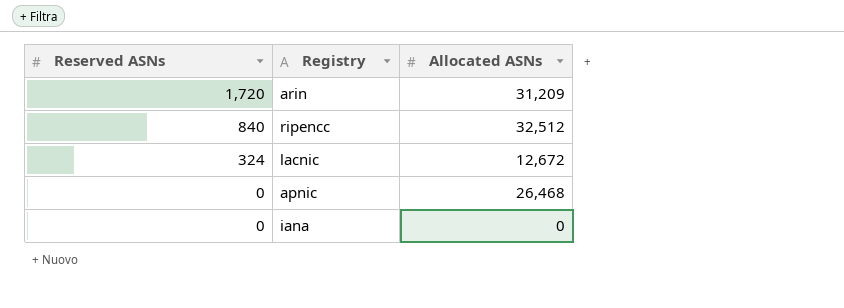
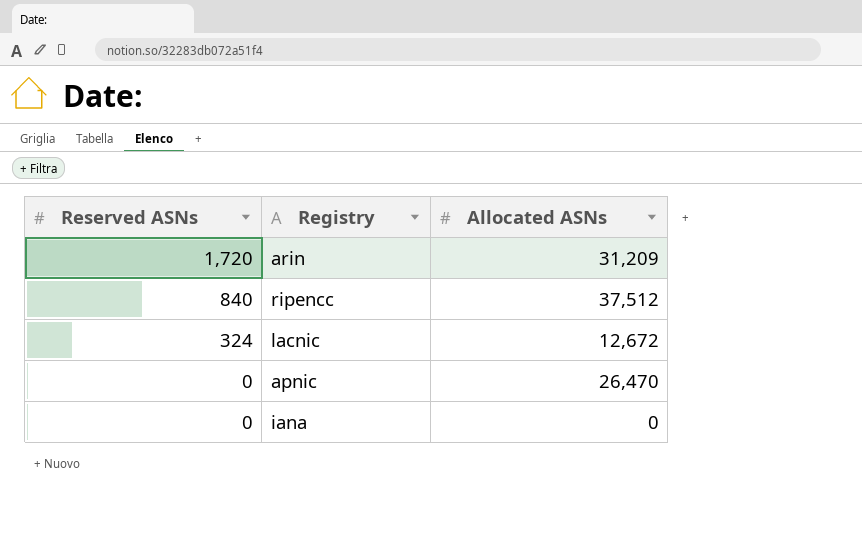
ripencc | Allocated ASNs: 32,512 -> 37,512
apnic | Allocated ASNs: 26,468 -> 26,470

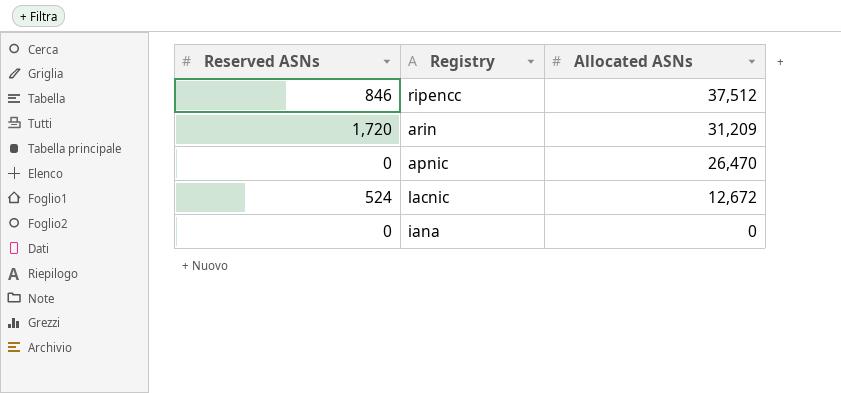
row order: Reserved ASNs descending -> Allocated ASNs descending
ripencc | Reserved ASNs: 840 -> 846
lacnic | Reserved ASNs: 324 -> 524

